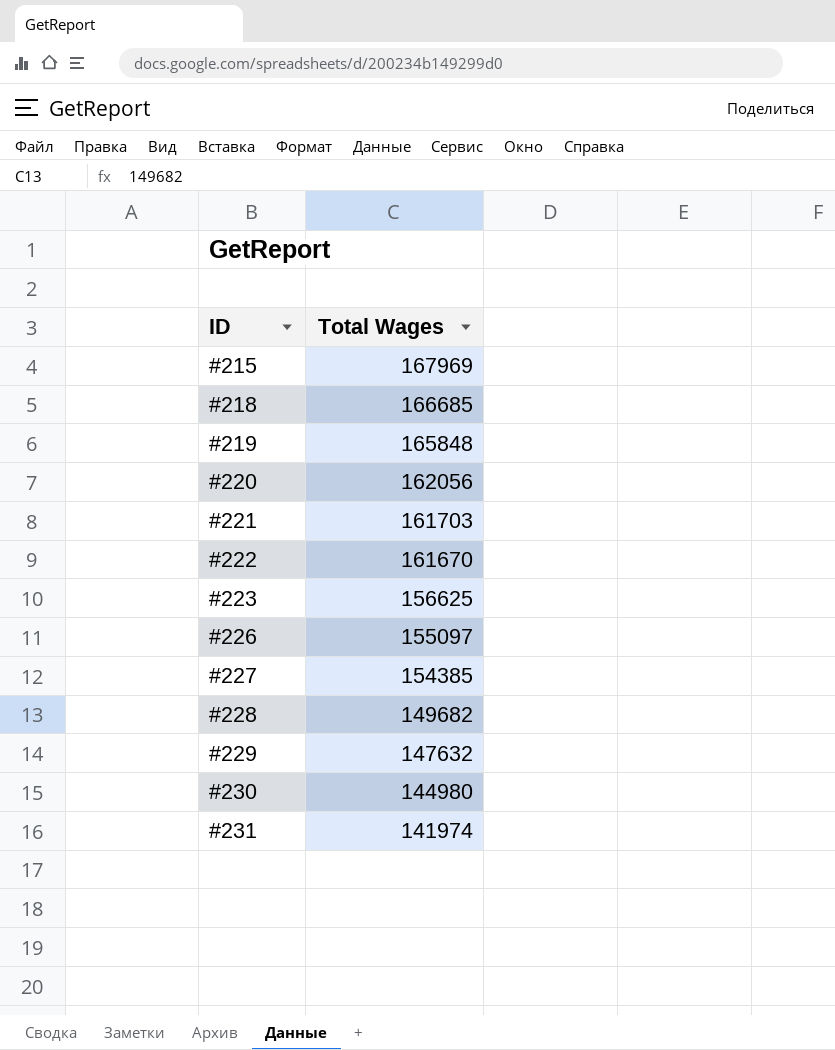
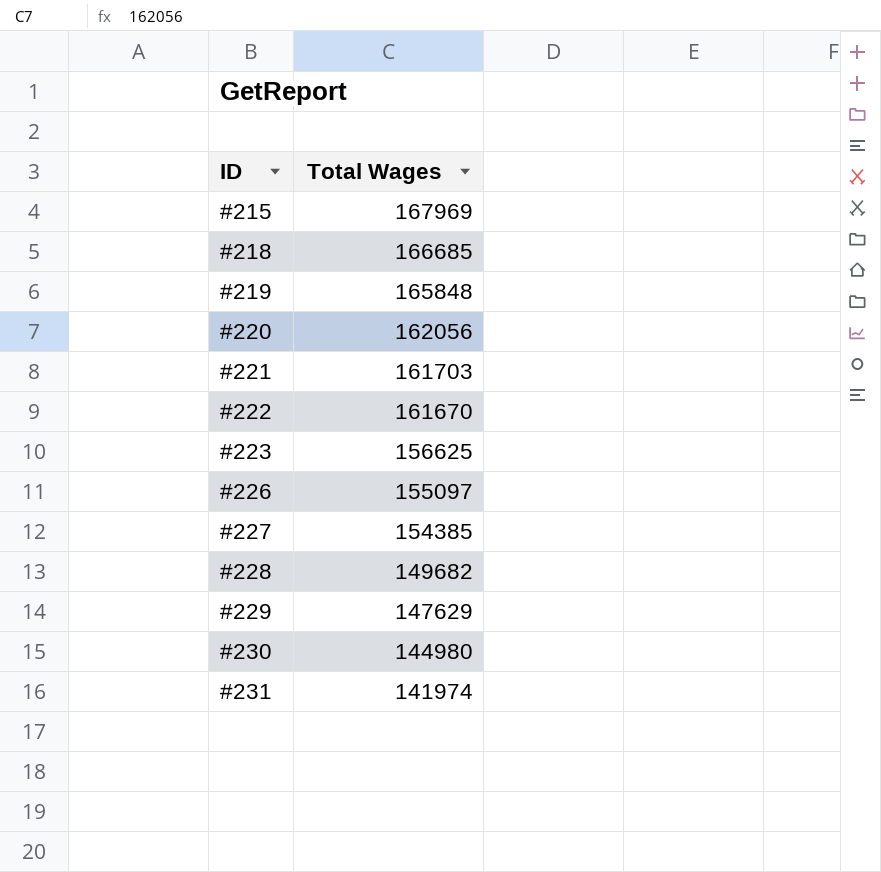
#229 | Total Wages: 147632 -> 147629

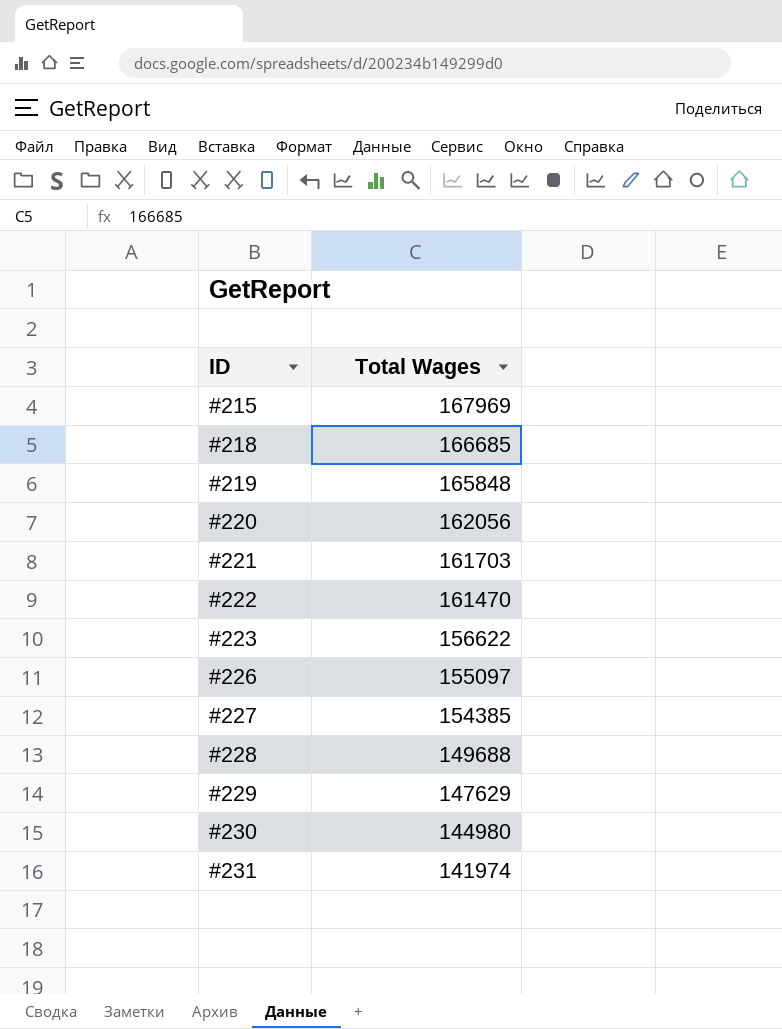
#222 | Total Wages: 161670 -> 161470
#223 | Total Wages: 156625 -> 156622
#228 | Total Wages: 149682 -> 149688

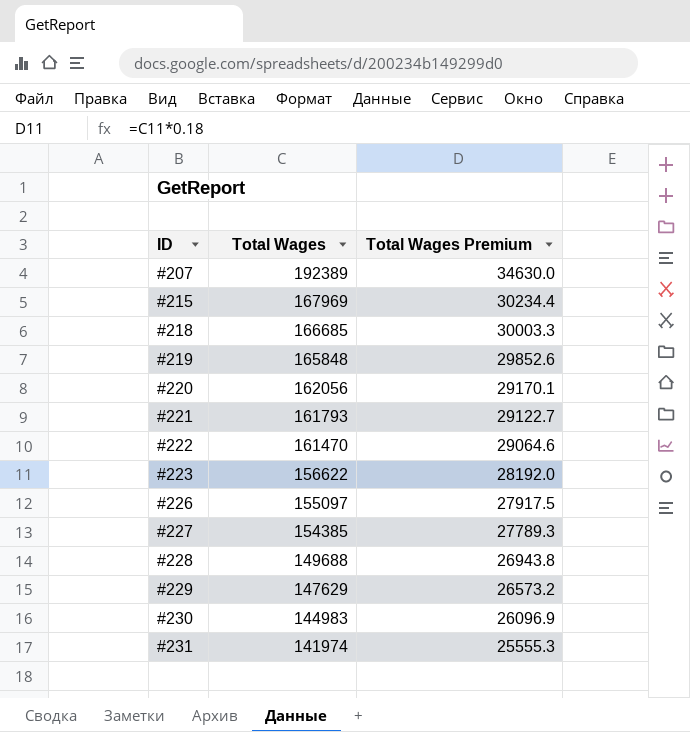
column Total Wages Premium | formula: none -> [Total Wages] * 0.18
row #207: none -> 192389 | 34630.0
#221 | Total Wages: 161703 -> 161793
#230 | Total Wages: 144980 -> 144983

